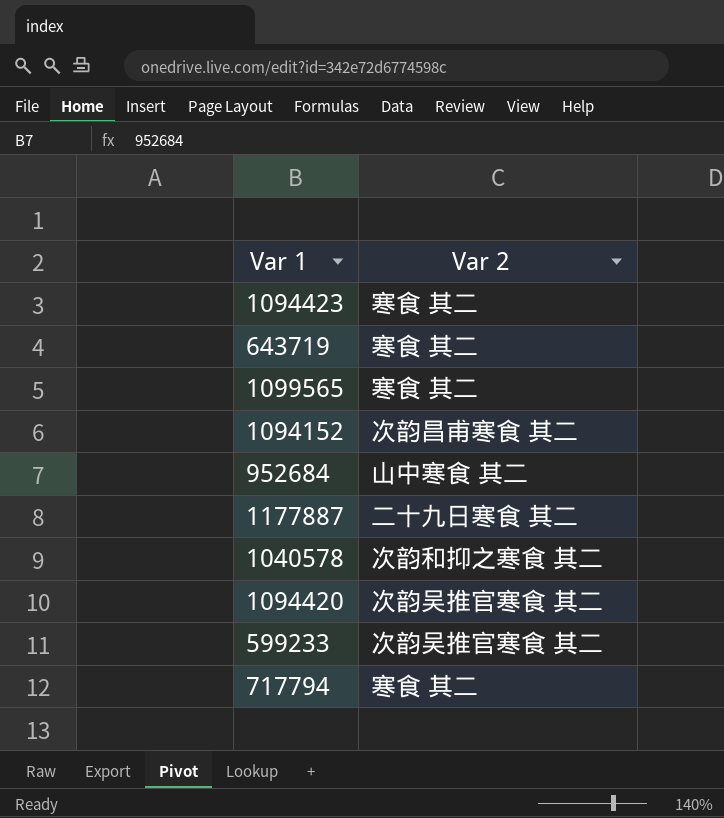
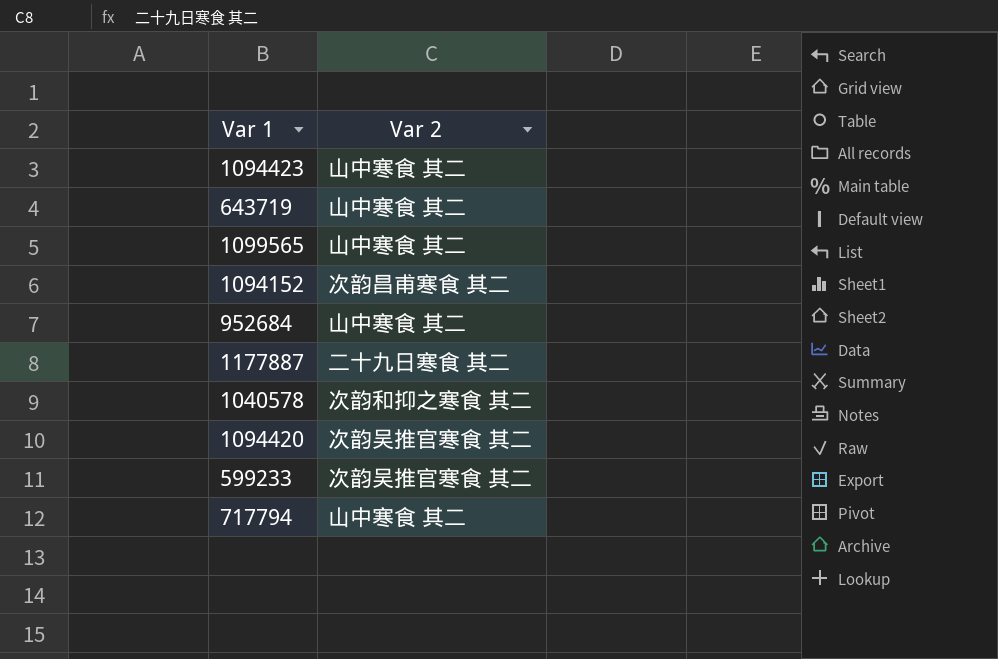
1094423 | Var 2: 寒食 其二 -> 山中寒食 其二
643719 | Var 2: 寒食 其二 -> 山中寒食 其二
1099565 | Var 2: 寒食 其二 -> 山中寒食 其二
717794 | Var 2: 寒食 其二 -> 山中寒食 其二

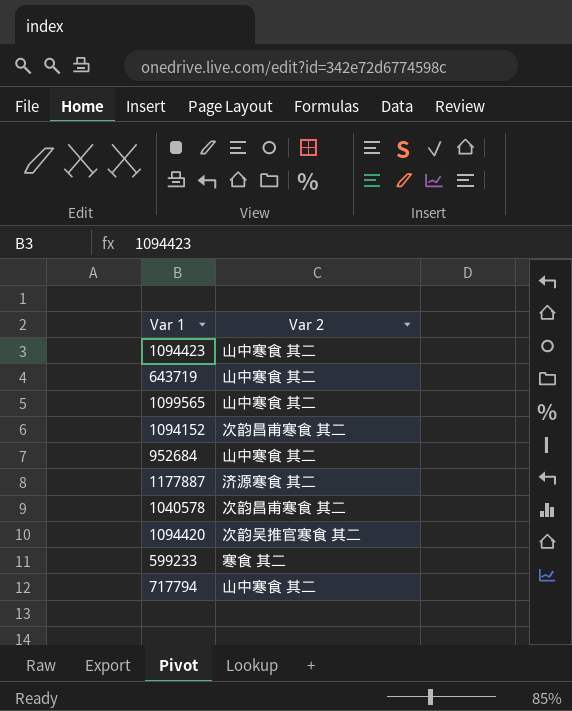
1177887 | Var 2: 二十九日寒食 其二 -> 济源寒食 其二
1040578 | Var 2: 次韵和抑之寒食 其二 -> 次韵昌甫寒食 其二
599233 | Var 2: 次韵吴推官寒食 其二 -> 寒食 其二

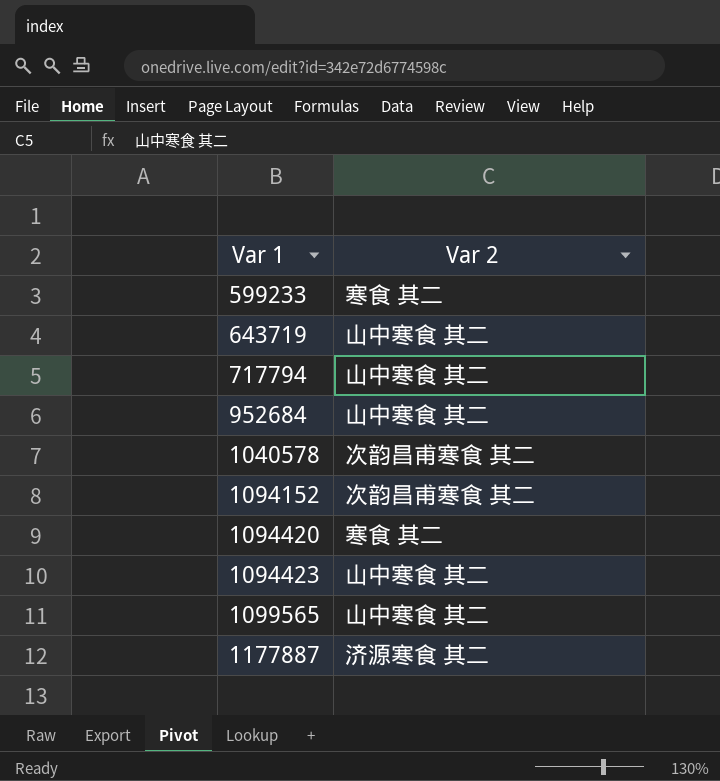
row order: none -> Var 1 ascending
1094420 | Var 2: 次韵吴推官寒食 其二 -> 寒食 其二

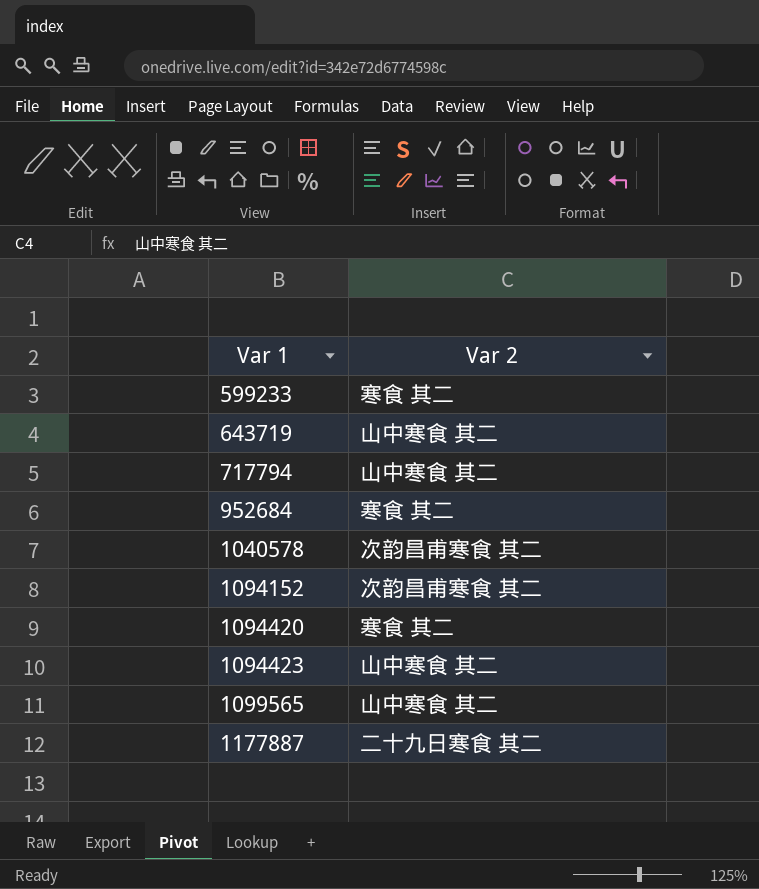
952684 | Var 2: 山中寒食 其二 -> 寒食 其二
1177887 | Var 2: 济源寒食 其二 -> 二十九日寒食 其二

